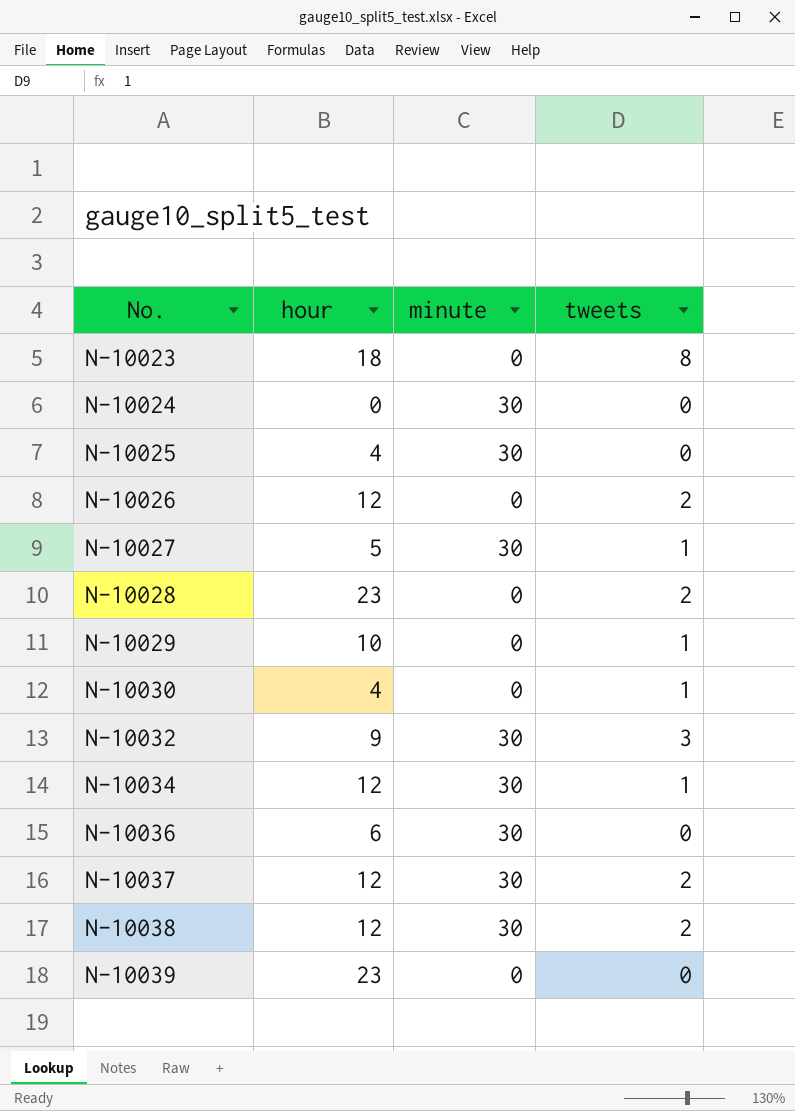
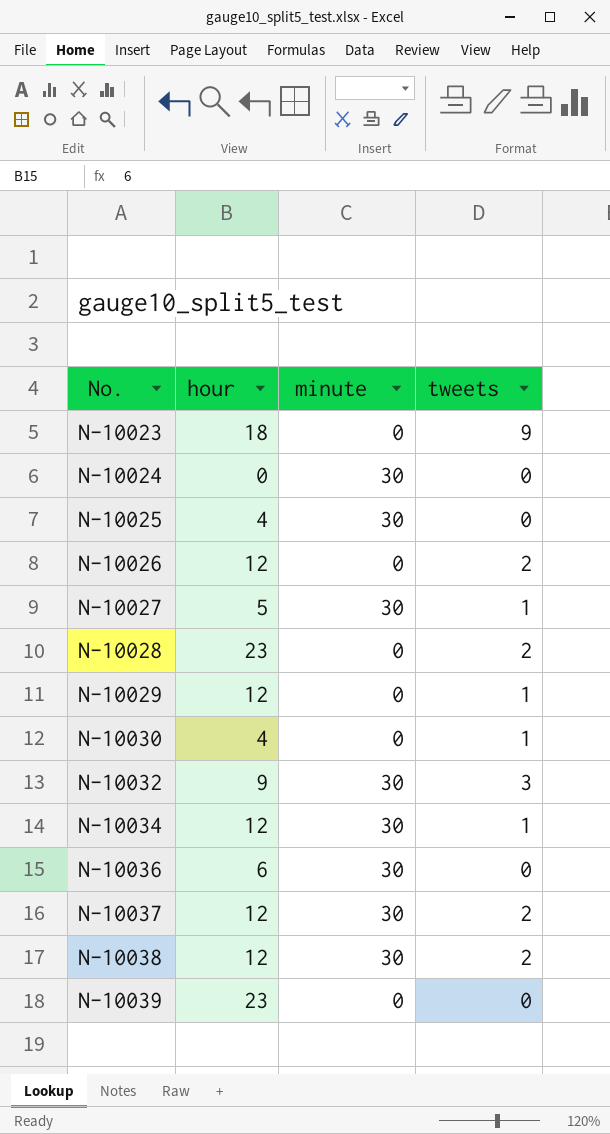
N-10023 | tweets: 8 -> 9
N-10029 | hour: 10 -> 12

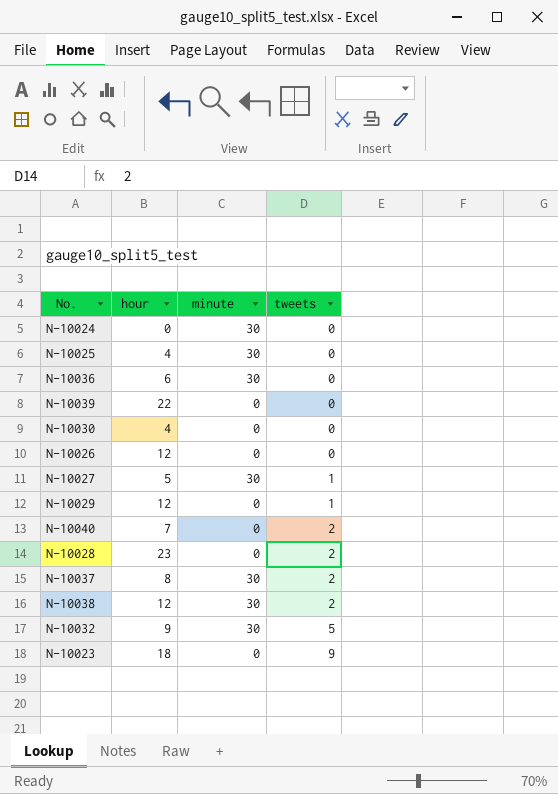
row order: No. ascending -> tweets ascending
row N-10034: 12 | 30 | 1 -> none
N-10039 | hour: 23 -> 22
N-10030 | tweets: 1 -> 0
N-10026 | tweets: 2 -> 0
row N-10040: none -> 7 | 0 | 2
N-10037 | hour: 12 -> 8
N-10032 | tweets: 3 -> 5

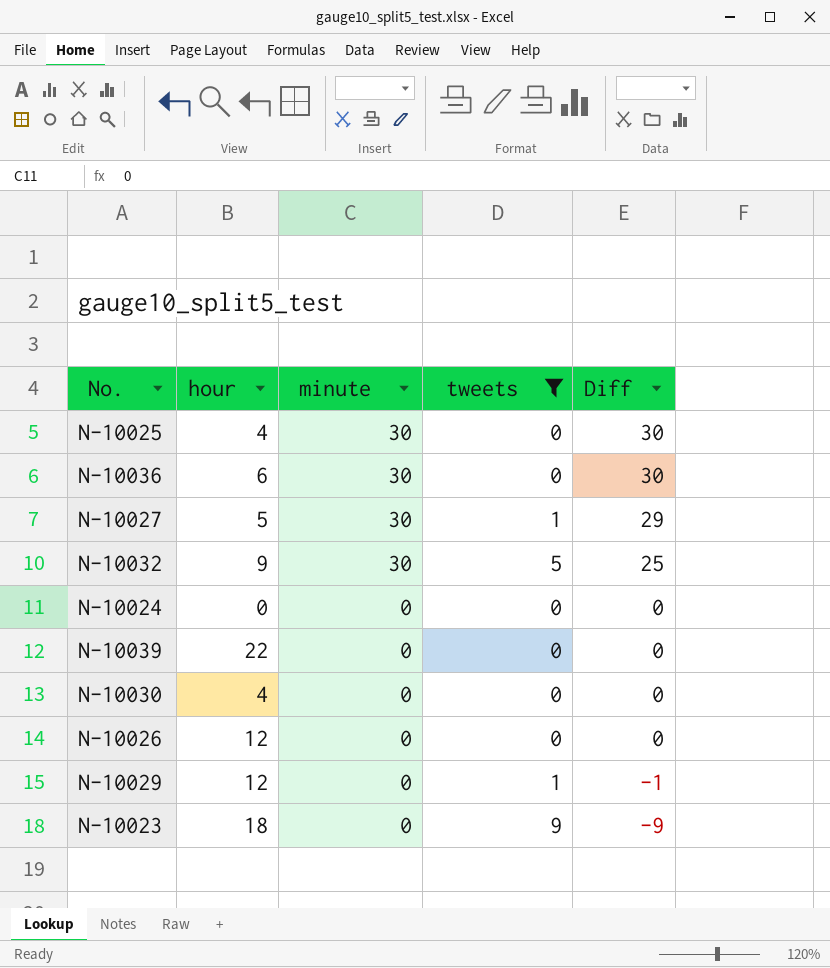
filter: none -> tweets != 2
row order: tweets ascending -> minute descending
column Diff | formula: none -> [minute] - [tweets]
N-10024 | minute: 30 -> 0

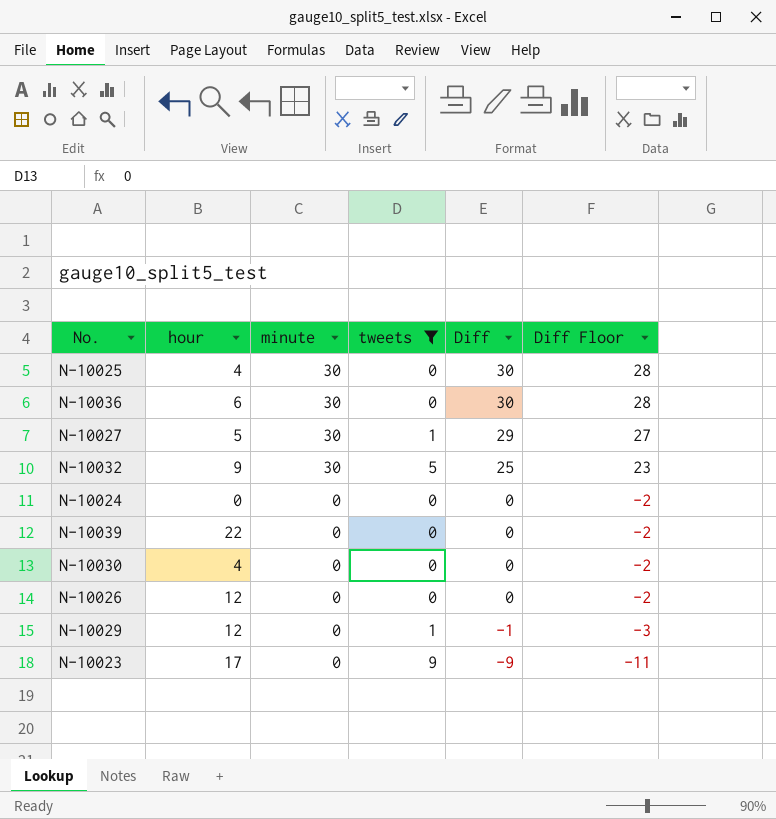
column Diff Floor | formula: none -> [Diff] - 2
N-10023 | hour: 18 -> 17

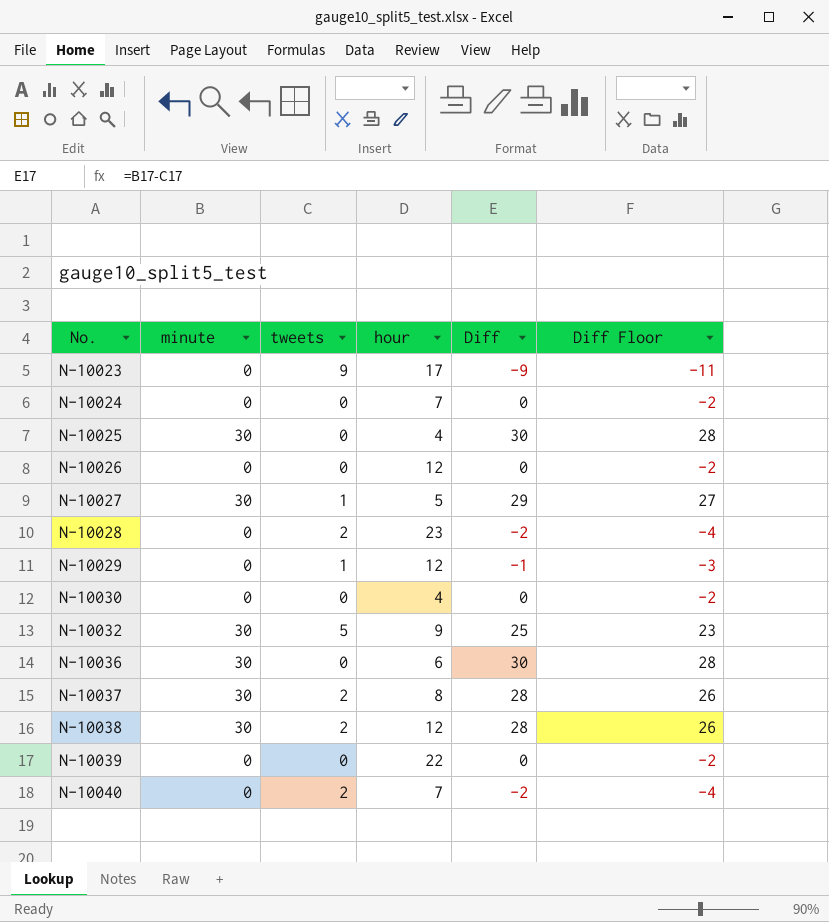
filter: tweets != 2 -> none
row order: minute descending -> No. ascending
column hour | position: 2 -> 4
N-10024 | hour: 0 -> 7

